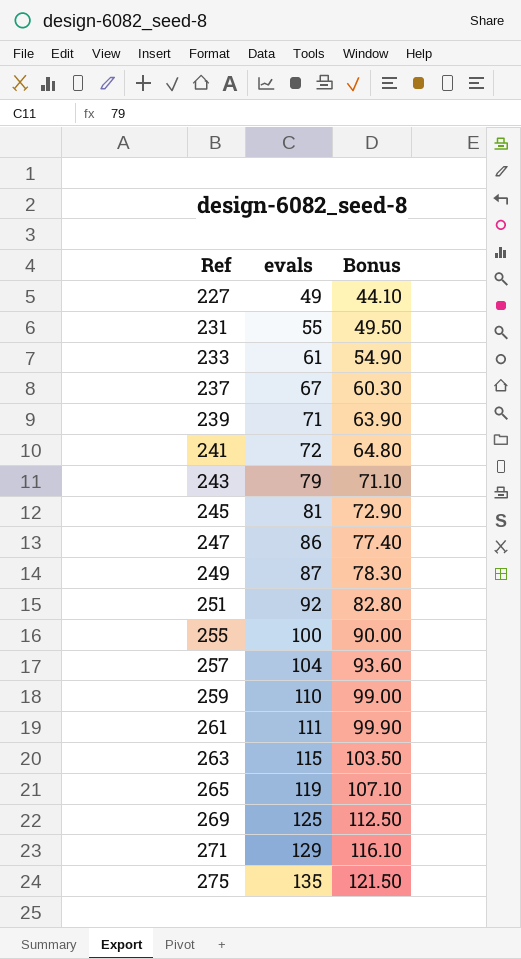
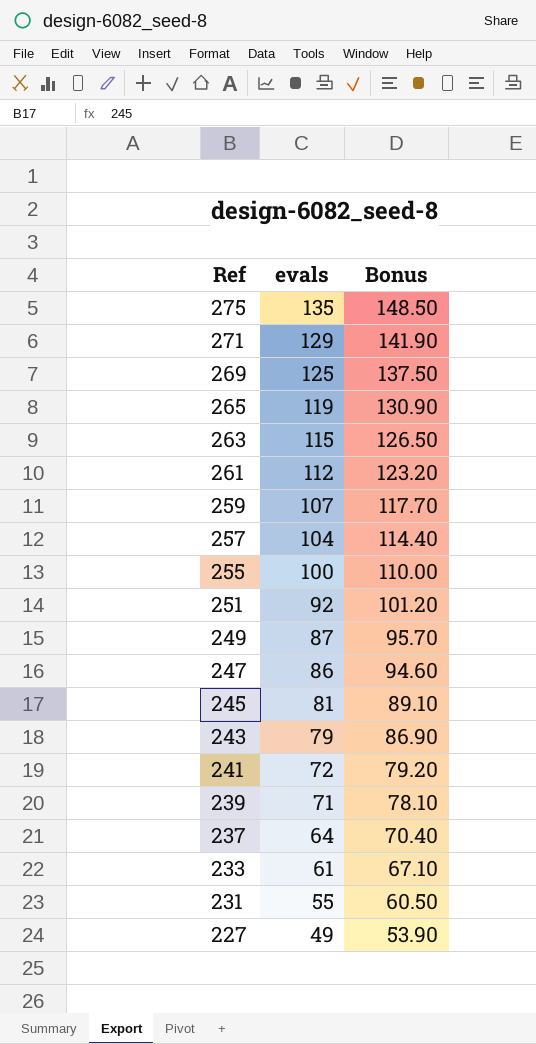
row order: Ref ascending -> Ref descending
column Bonus | formula: [evals] * 0.9 -> [evals] * 1.1
261 | evals: 111 -> 112
259 | evals: 110 -> 107
237 | evals: 67 -> 64

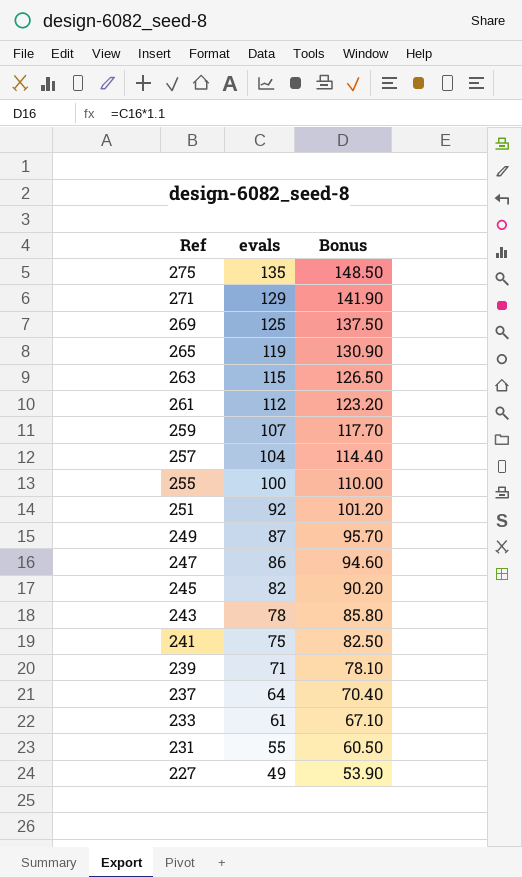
245 | evals: 81 -> 82
245 | Bonus: 89.10 -> 90.20
243 | evals: 79 -> 78
243 | Bonus: 86.90 -> 85.80
241 | evals: 72 -> 75
241 | Bonus: 79.20 -> 82.50

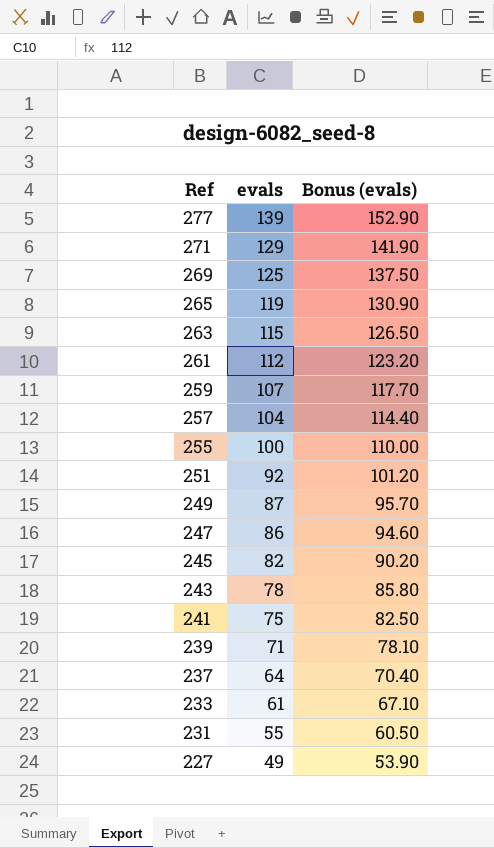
column name: Bonus -> Bonus (evals)
row 275: 135 | 148.50 -> none
row 277: none -> 139 | 152.90

